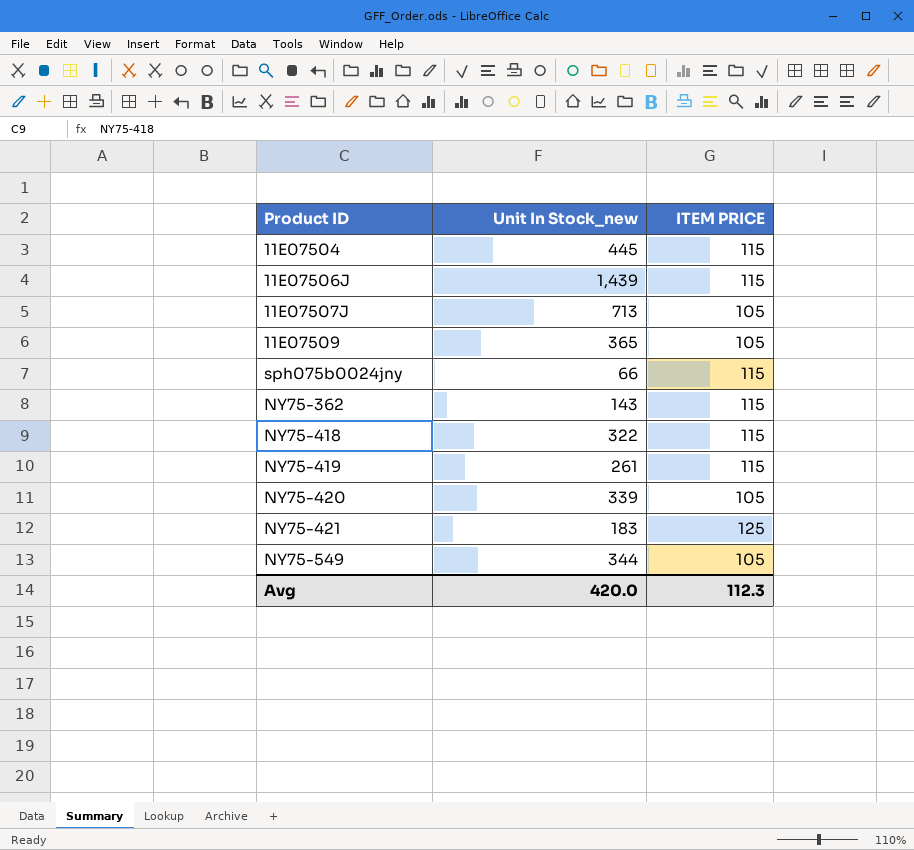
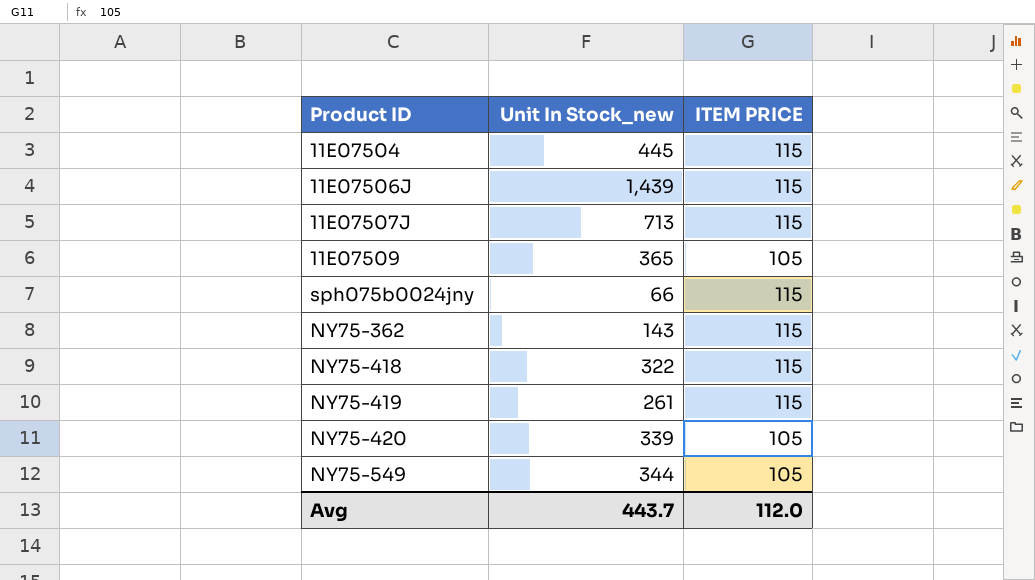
row NY75-421: 183 | 125 -> none
11E07507J | ITEM PRICE: 105 -> 115
Avg | Unit In Stock_new: 420.0 -> 443.7
Avg | ITEM PRICE: 112.3 -> 112.0

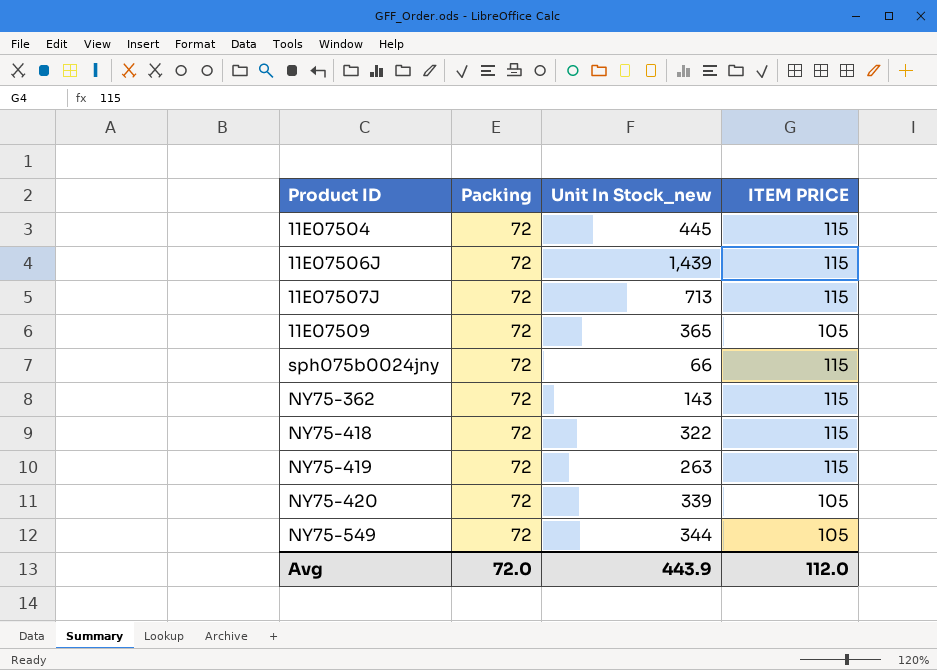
column Packing | position: none -> 2
NY75-419 | Unit In Stock_new: 261 -> 263
Avg | Unit In Stock_new: 443.7 -> 443.9

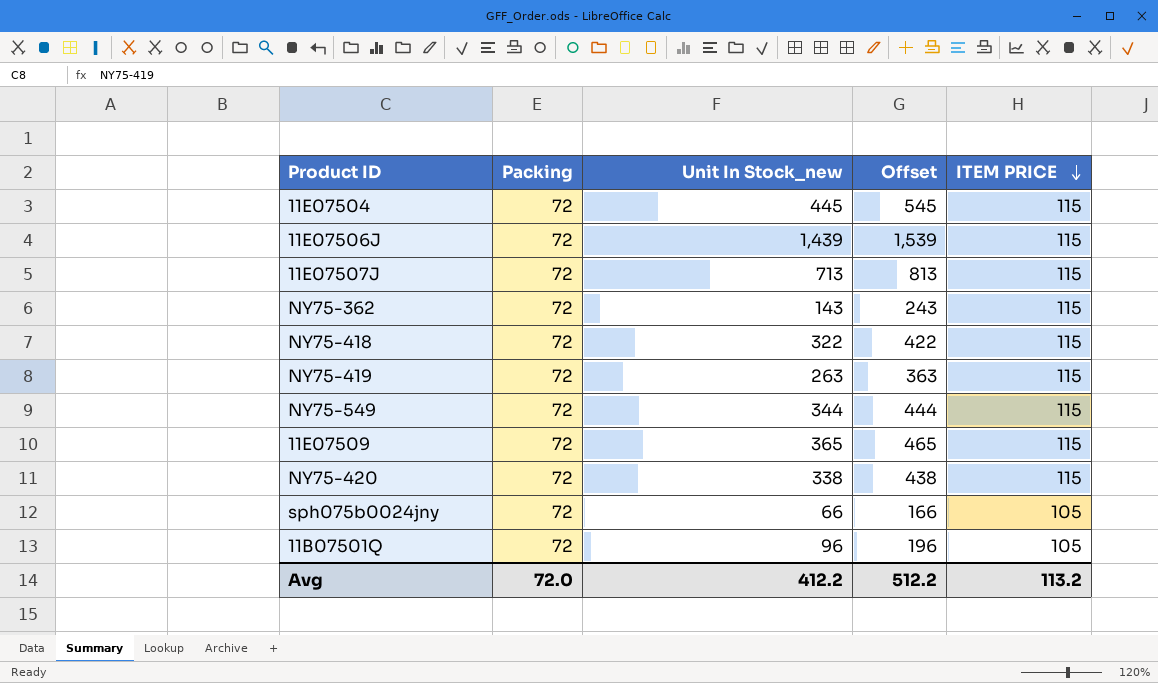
row order: none -> ITEM PRICE descending
column Offset | formula: none -> [Unit In Stock_new] + 100
NY75-549 | ITEM PRICE: 105 -> 115
11E07509 | ITEM PRICE: 105 -> 115
NY75-420 | Unit In Stock_new: 339 -> 338
NY75-420 | ITEM PRICE: 105 -> 115
sph075b0024jny | ITEM PRICE: 115 -> 105
row 11B07501Q: none -> 72 | 96 | 196 | 105
Avg | Unit In Stock_new: 443.9 -> 412.2
Avg | ITEM PRICE: 112.0 -> 113.2

